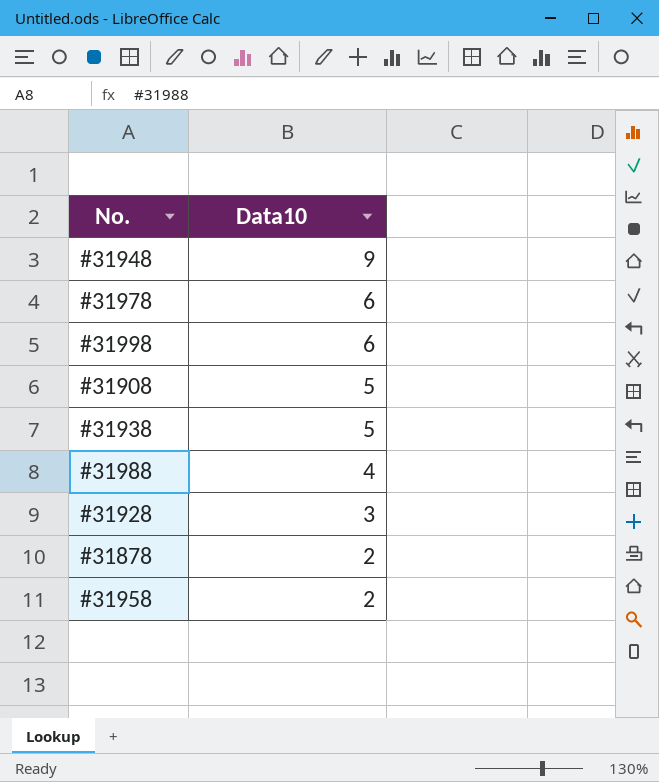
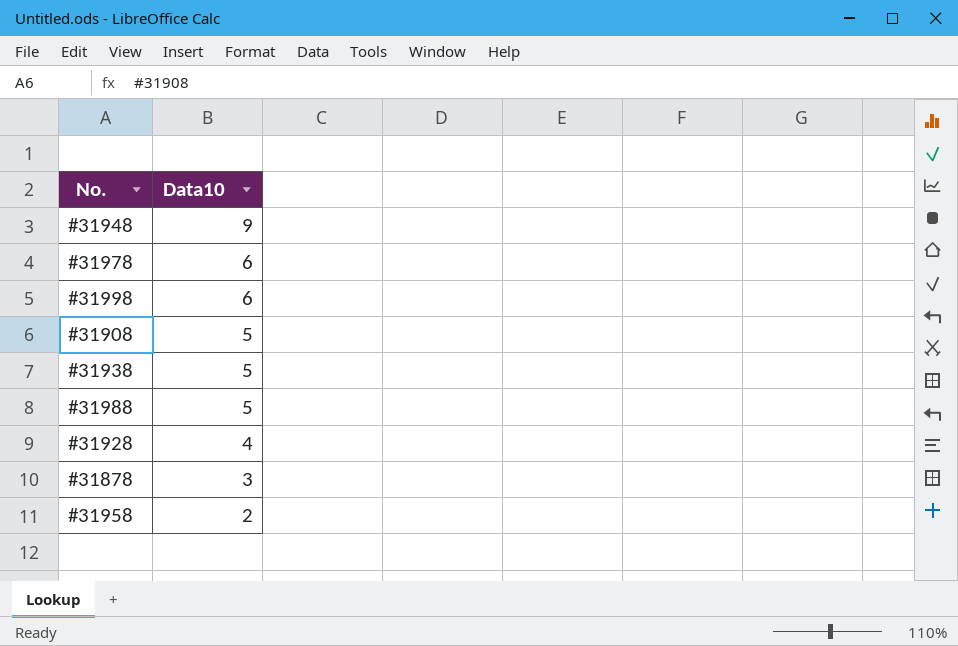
#31988 | Data10: 4 -> 5
#31928 | Data10: 3 -> 4
#31878 | Data10: 2 -> 3

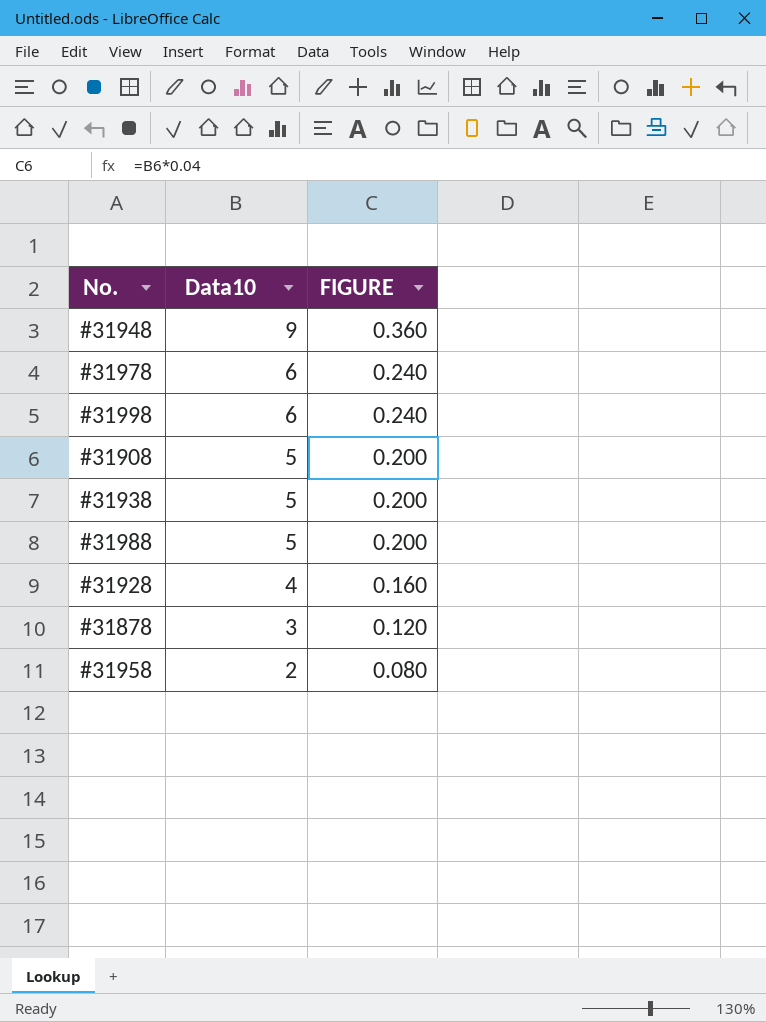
column FIGURE | formula: none -> [Data10] * 0.04

